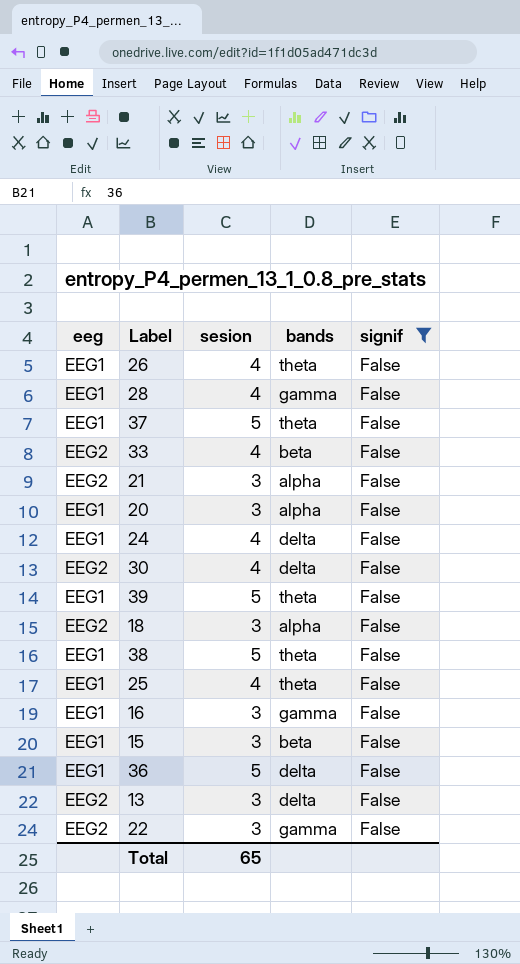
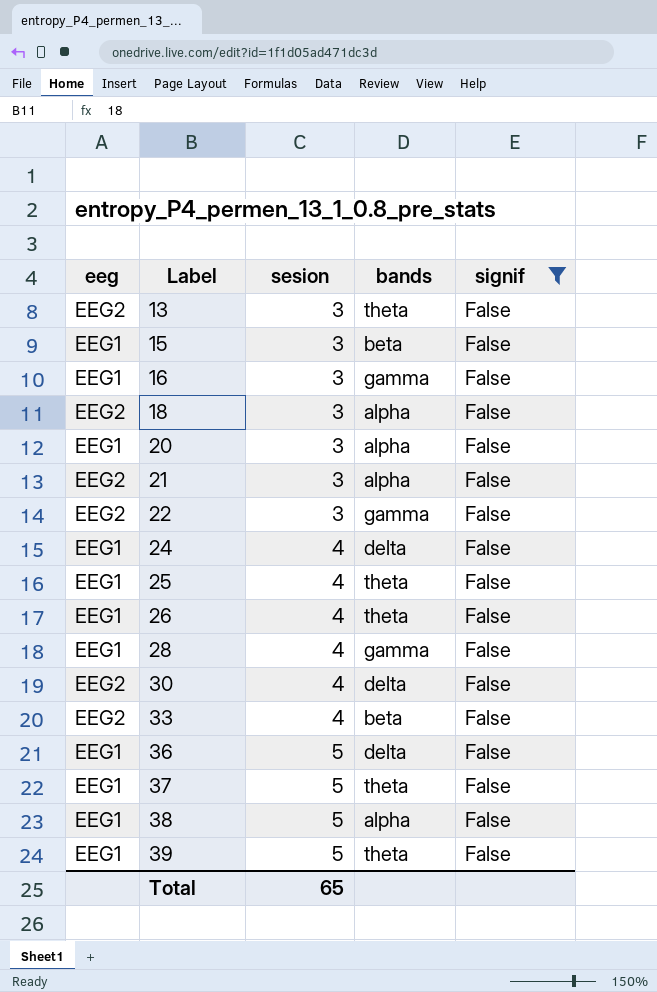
row order: none -> Label ascending
13 | bands: delta -> theta
38 | bands: theta -> alpha

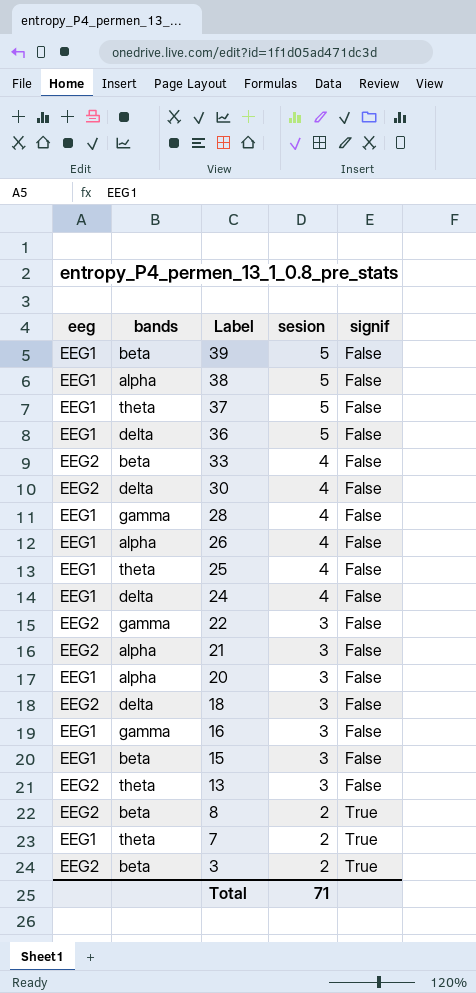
filter: signif = False -> none
row order: Label ascending -> Label descending
column bands | position: 4 -> 2
39 | bands: theta -> beta
26 | bands: theta -> alpha
18 | bands: alpha -> delta
Total | sesion: 65 -> 71

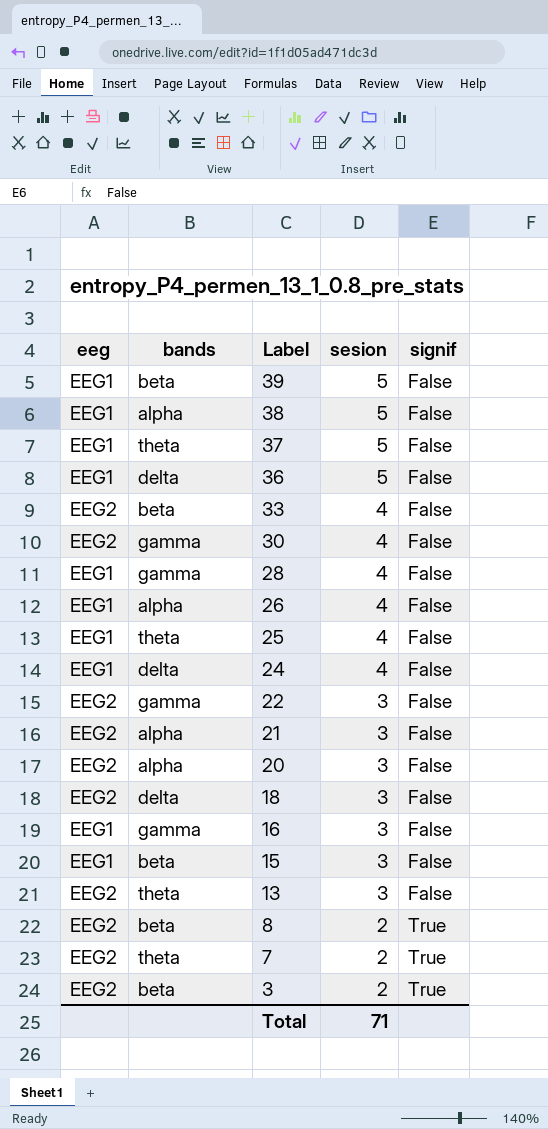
30 | bands: delta -> gamma
20 | eeg: EEG1 -> EEG2
7 | eeg: EEG1 -> EEG2

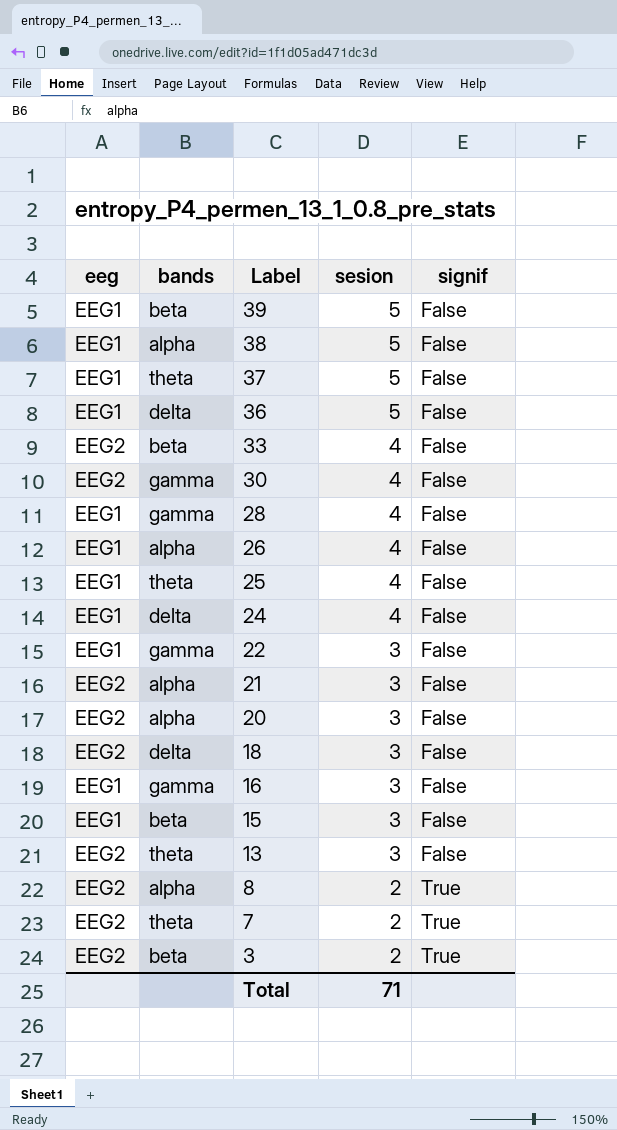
22 | eeg: EEG2 -> EEG1
8 | bands: beta -> alpha

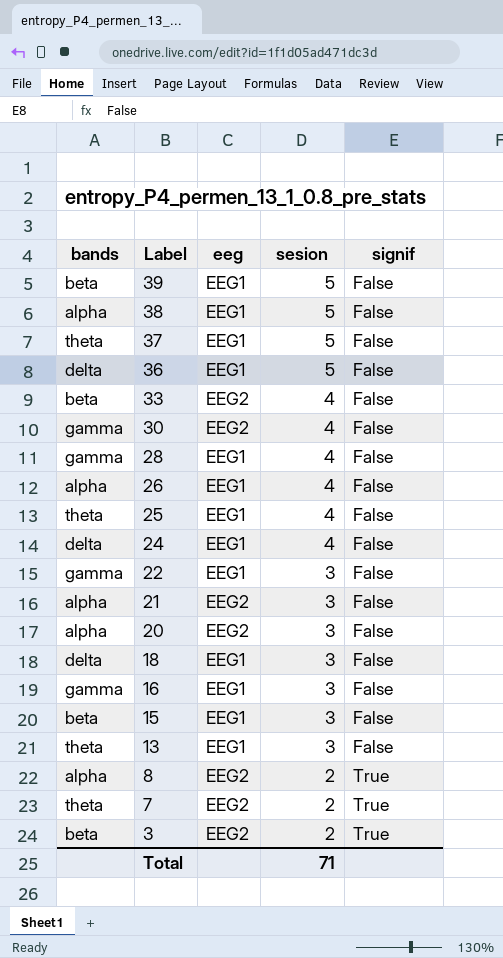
column eeg | position: 1 -> 3
18 | eeg: EEG2 -> EEG1
13 | eeg: EEG2 -> EEG1

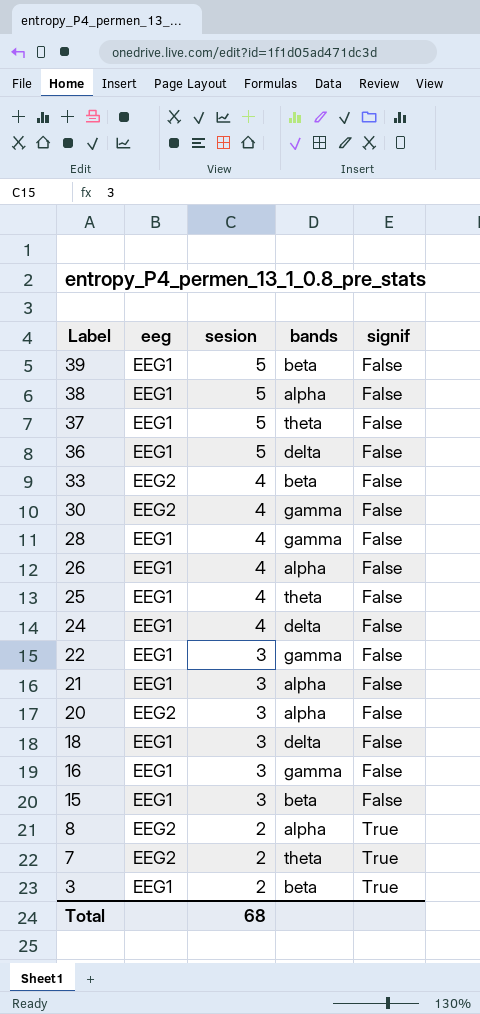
column bands | position: 1 -> 4
row 13: theta | EEG1 | 3 | False -> none
21 | eeg: EEG2 -> EEG1
3 | eeg: EEG2 -> EEG1
Total | sesion: 71 -> 68

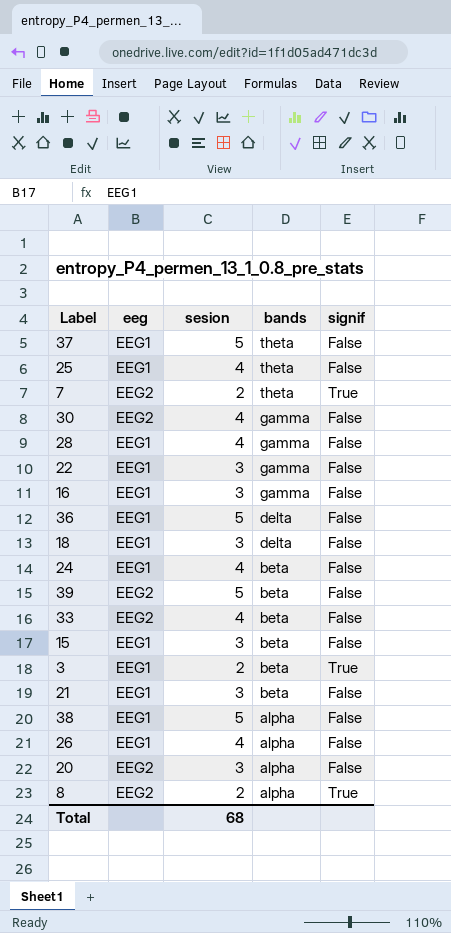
row order: Label descending -> bands descending
24 | bands: delta -> beta
39 | eeg: EEG1 -> EEG2
21 | bands: alpha -> beta

